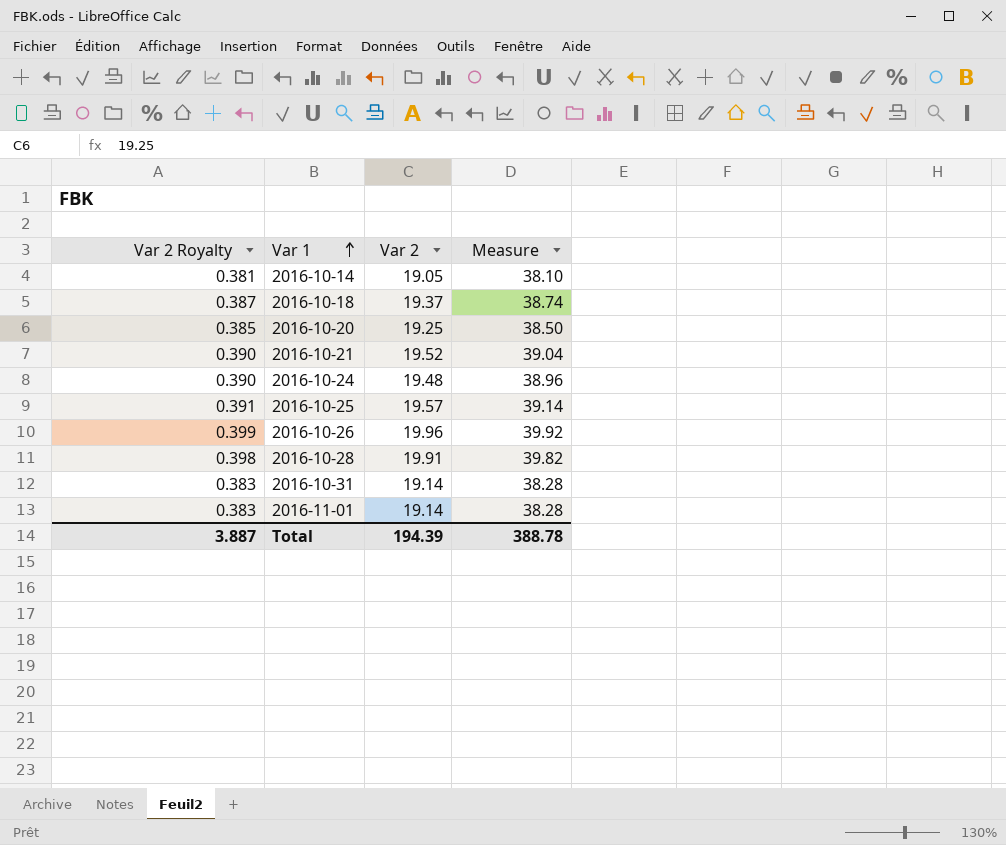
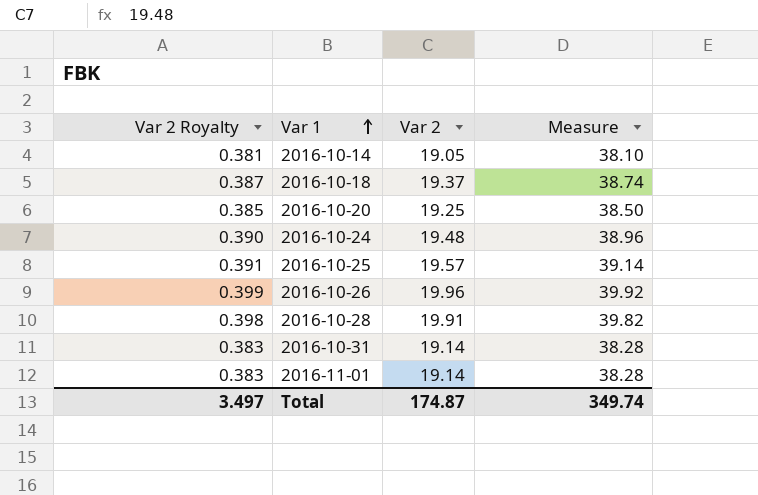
row 2016-10-21: 0.390 | 19.52 | 39.04 -> none
Total | Var 2 Royalty: 3.887 -> 3.497
Total | Var 2: 194.39 -> 174.87
Total | Measure: 388.78 -> 349.74

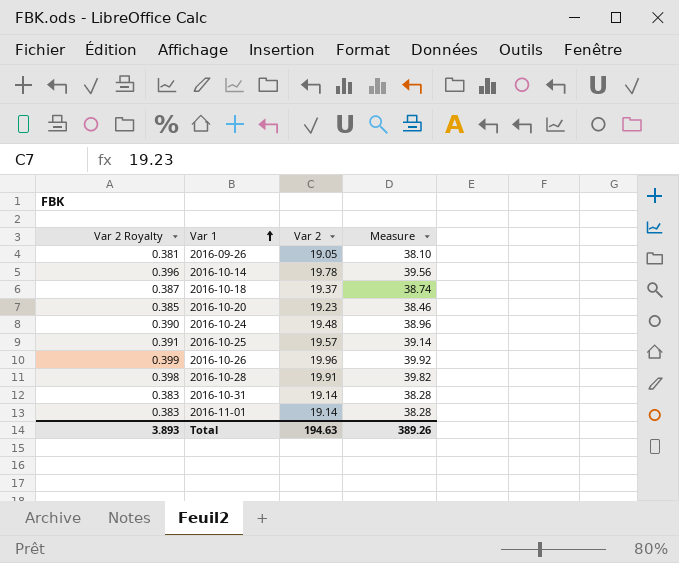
row 2016-09-26: none -> 0.381 | 19.05 | 38.10
2016-10-14 | Var 2 Royalty: 0.381 -> 0.396
2016-10-14 | Var 2: 19.05 -> 19.78
2016-10-14 | Measure: 38.10 -> 39.56
2016-10-20 | Var 2: 19.25 -> 19.23
2016-10-20 | Measure: 38.50 -> 38.46
Total | Var 2 Royalty: 3.497 -> 3.893
Total | Var 2: 174.87 -> 194.63
Total | Measure: 349.74 -> 389.26

